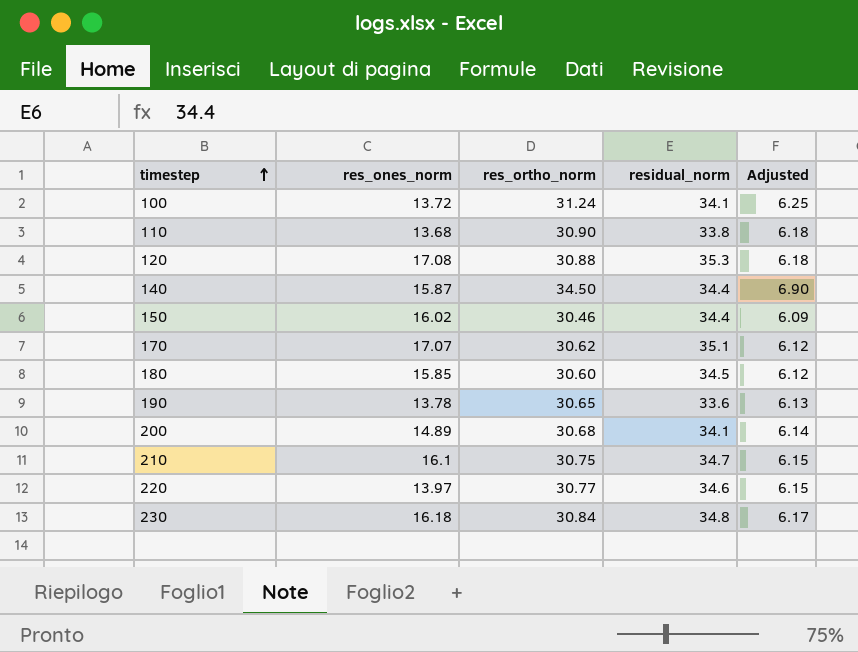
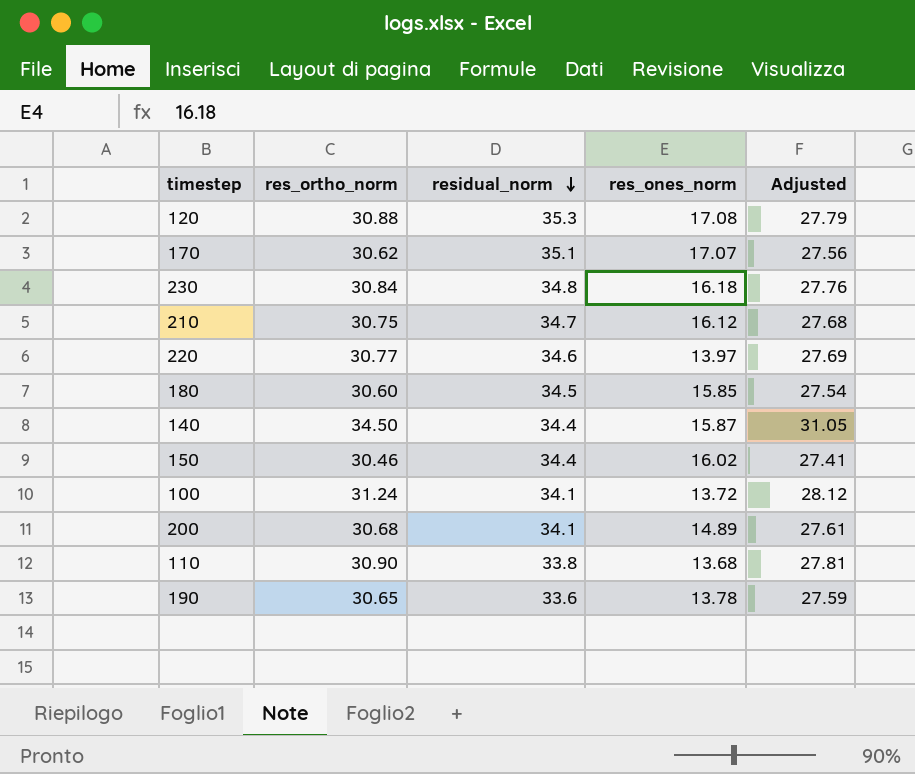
row order: timestep ascending -> residual_norm descending
column res_ones_norm | position: 2 -> 4
column Adjusted | formula: [res_ortho_norm] * 0.2 -> [res_ortho_norm] * 0.9
210 | res_ones_norm: 16.1 -> 16.12

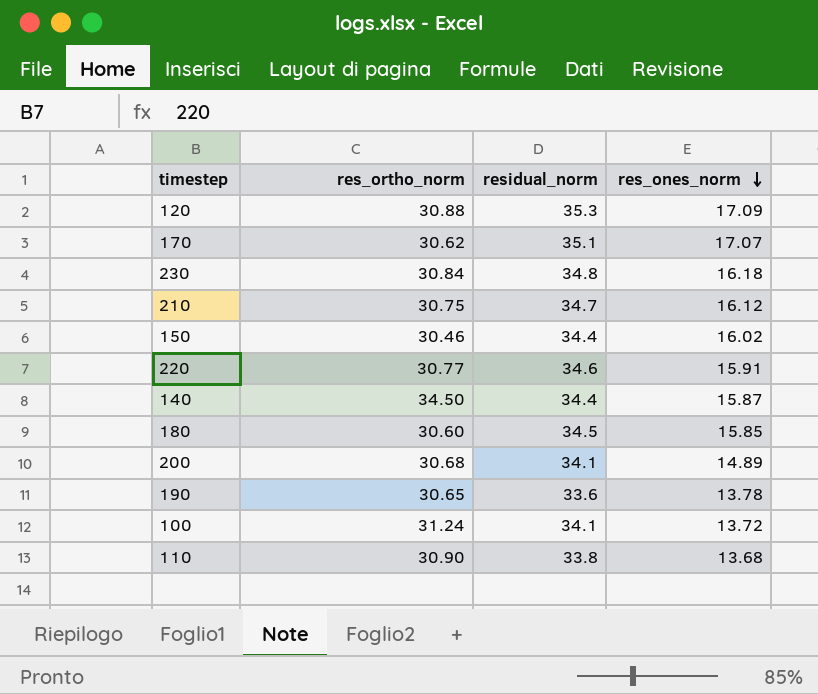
row order: residual_norm descending -> res_ones_norm descending
column Adjusted | formula: [res_ortho_norm] * 0.9 -> none
120 | res_ones_norm: 17.08 -> 17.09
220 | res_ones_norm: 13.97 -> 15.91

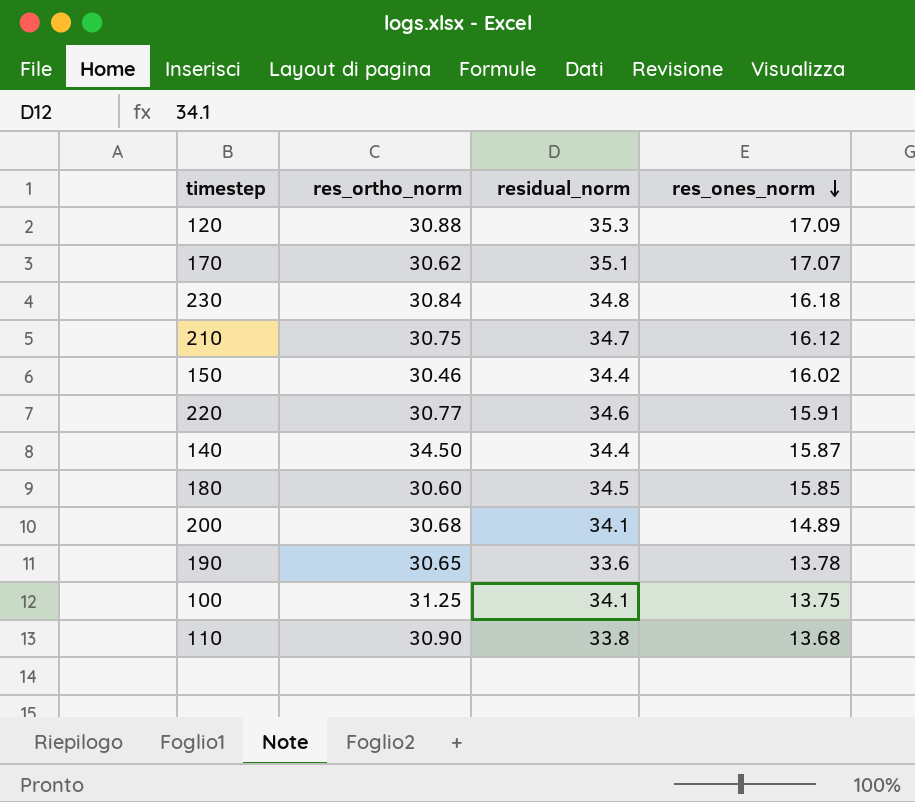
100 | res_ortho_norm: 31.24 -> 31.25
100 | res_ones_norm: 13.72 -> 13.75

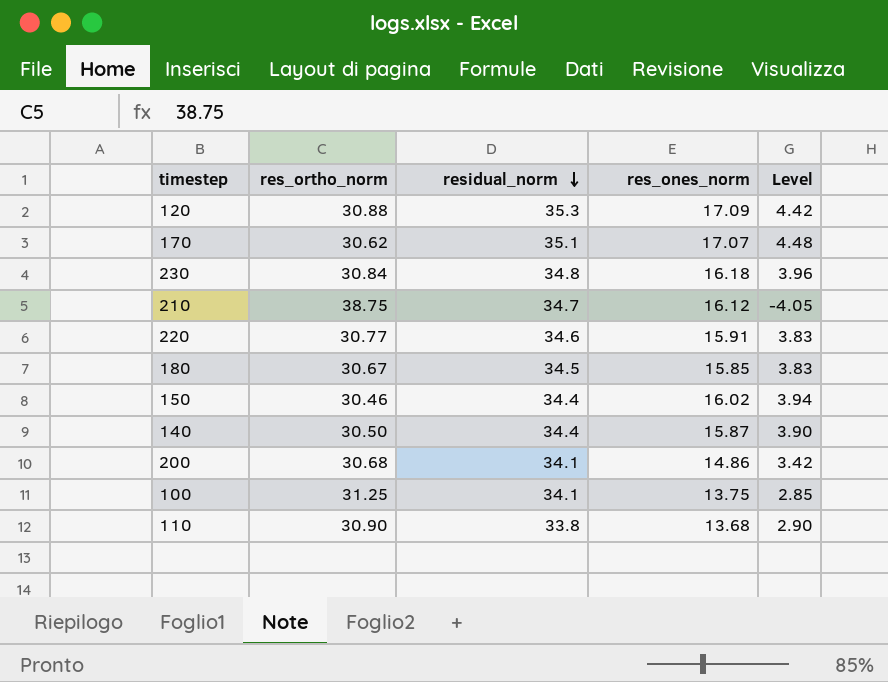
row order: res_ones_norm descending -> residual_norm descending
column Level | formula: none -> [residual_norm] - [res_ortho_norm]
row 190: 30.65 | 33.6 | 13.78 -> none
210 | res_ortho_norm: 30.75 -> 38.75
180 | res_ortho_norm: 30.60 -> 30.67
140 | res_ortho_norm: 34.50 -> 30.50
200 | res_ones_norm: 14.89 -> 14.86

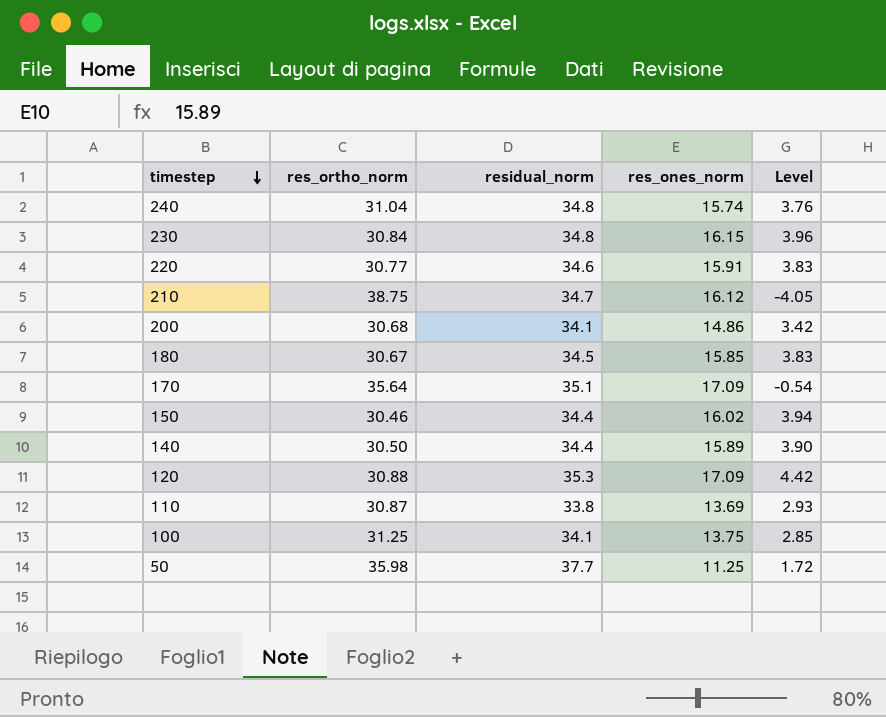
row order: residual_norm descending -> timestep descending
row 240: none -> 31.04 | 34.8 | 15.74 | 3.76
230 | res_ones_norm: 16.18 -> 16.15
170 | res_ortho_norm: 30.62 -> 35.64
170 | res_ones_norm: 17.07 -> 17.09
170 | Level: 4.48 -> -0.54
140 | res_ones_norm: 15.87 -> 15.89
110 | res_ortho_norm: 30.90 -> 30.87
110 | res_ones_norm: 13.68 -> 13.69
110 | Level: 2.90 -> 2.93
row 50: none -> 35.98 | 37.7 | 11.25 | 1.72

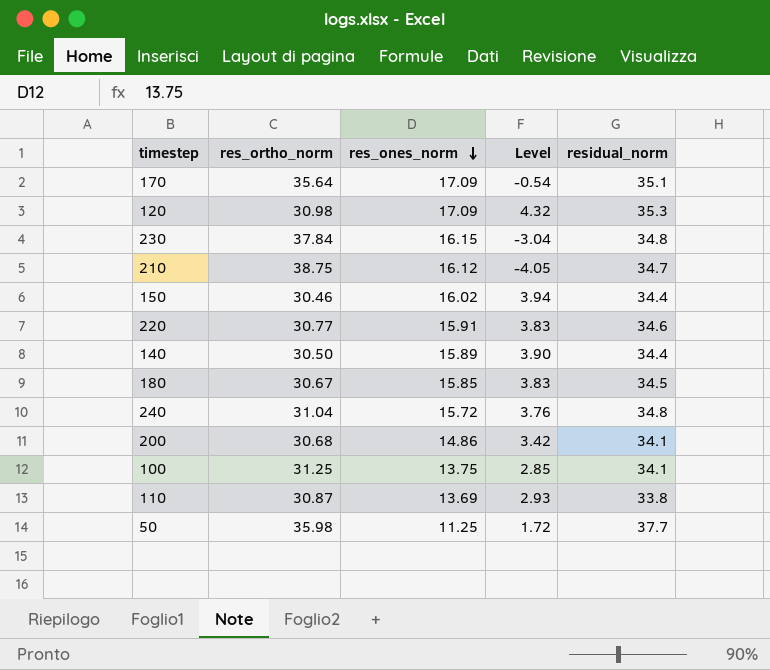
row order: timestep descending -> res_ones_norm descending
column residual_norm | position: 3 -> 5
120 | res_ortho_norm: 30.88 -> 30.98
120 | Level: 4.42 -> 4.32
230 | res_ortho_norm: 30.84 -> 37.84
230 | Level: 3.96 -> -3.04
240 | res_ones_norm: 15.74 -> 15.72

